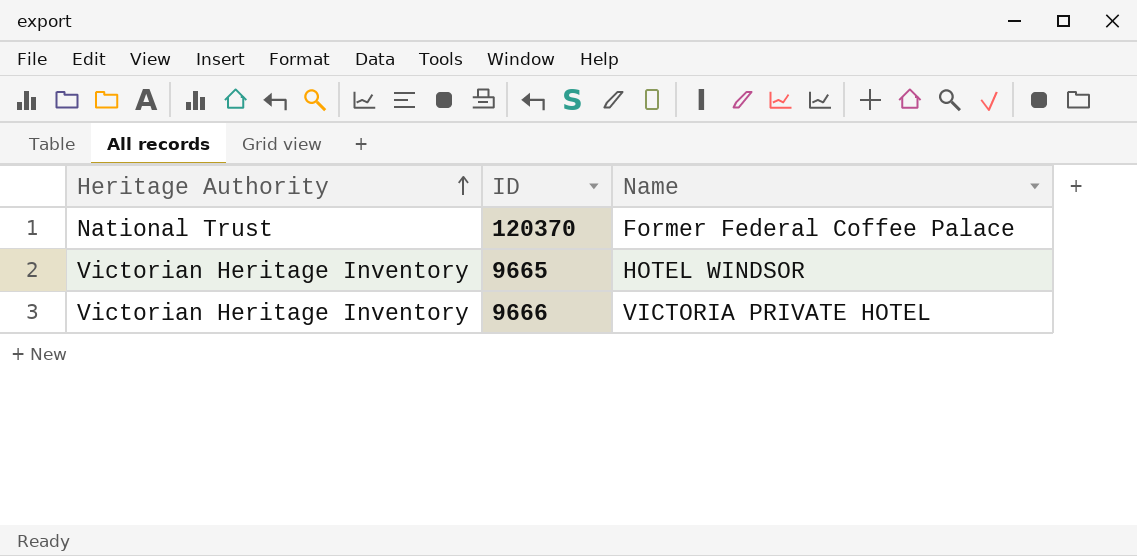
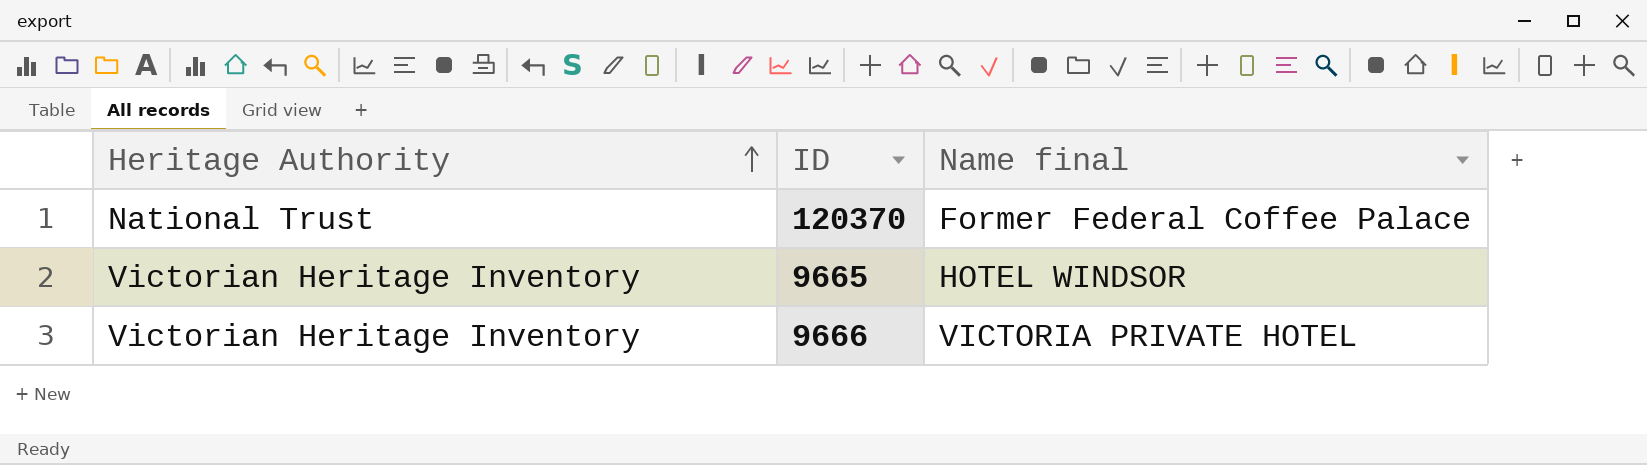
column name: Name -> Name final

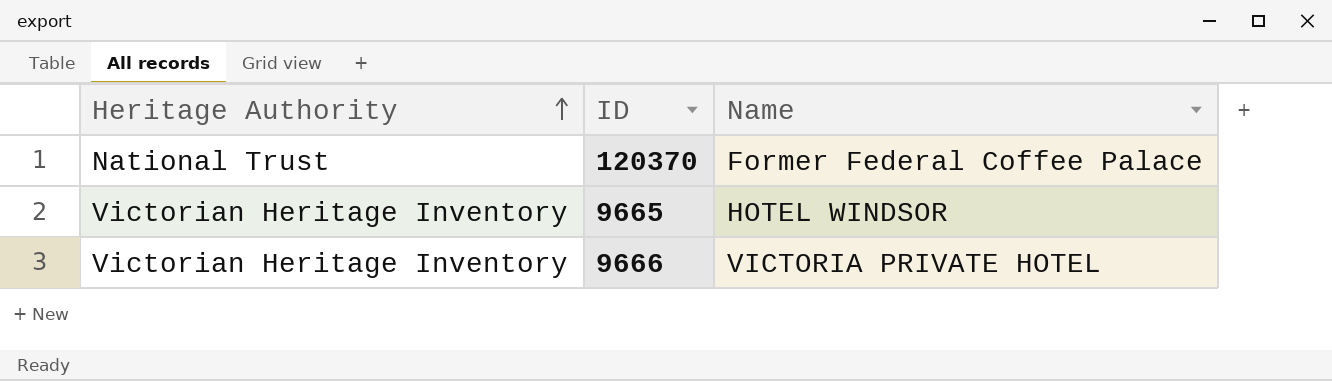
column name: Name final -> Name

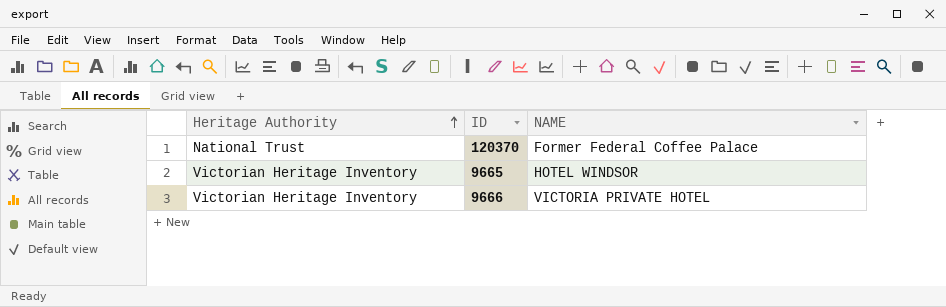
column name: Name -> NAME

